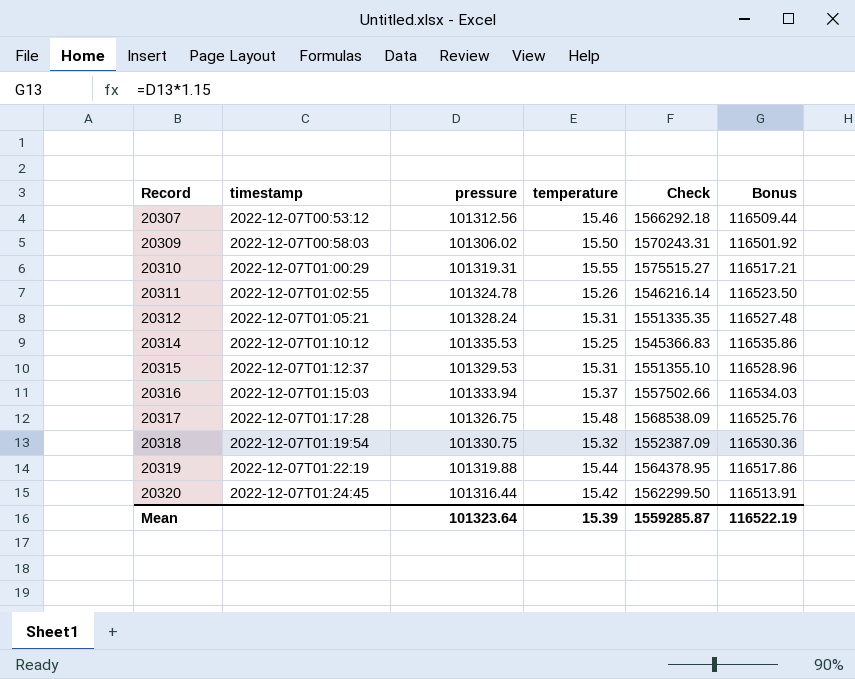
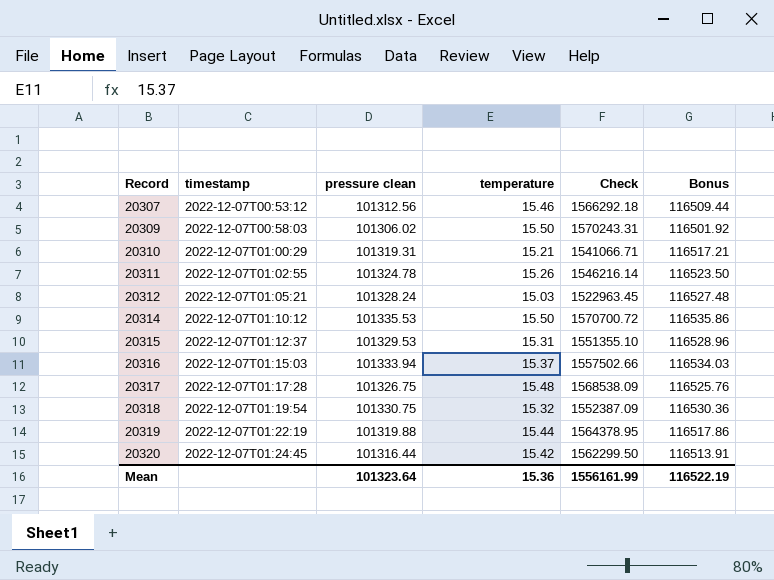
column name: pressure -> pressure clean
20310 | temperature: 15.55 -> 15.21
20310 | Check: 1575515.27 -> 1541066.71
20312 | temperature: 15.31 -> 15.03
20312 | Check: 1551335.35 -> 1522963.45
20314 | temperature: 15.25 -> 15.50
20314 | Check: 1545366.83 -> 1570700.72
Mean | temperature: 15.39 -> 15.36
Mean | Check: 1559285.87 -> 1556161.99

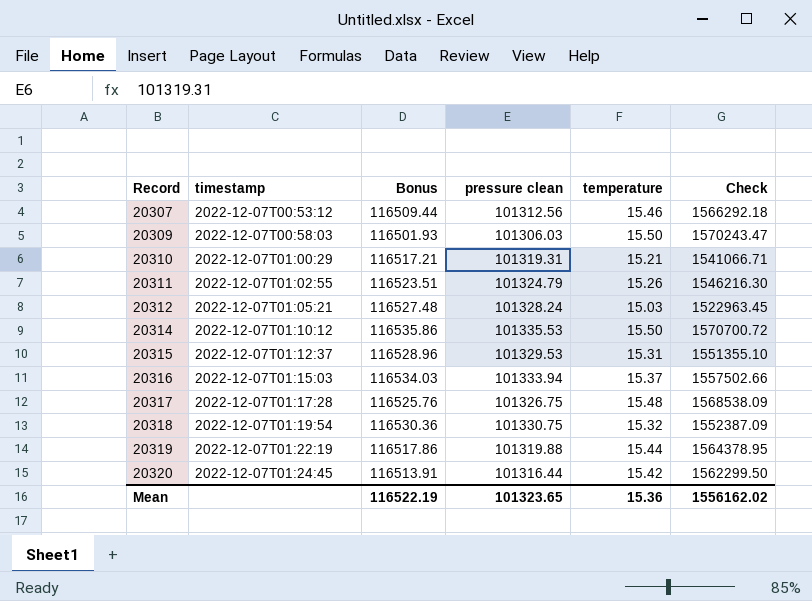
column Bonus | position: 6 -> 3
20309 | Bonus: 116501.92 -> 116501.93
20309 | pressure clean: 101306.02 -> 101306.03
20309 | Check: 1570243.31 -> 1570243.47
20311 | Bonus: 116523.50 -> 116523.51
20311 | pressure clean: 101324.78 -> 101324.79
20311 | Check: 1546216.14 -> 1546216.30
Mean | pressure clean: 101323.64 -> 101323.65
Mean | Check: 1556161.99 -> 1556162.02

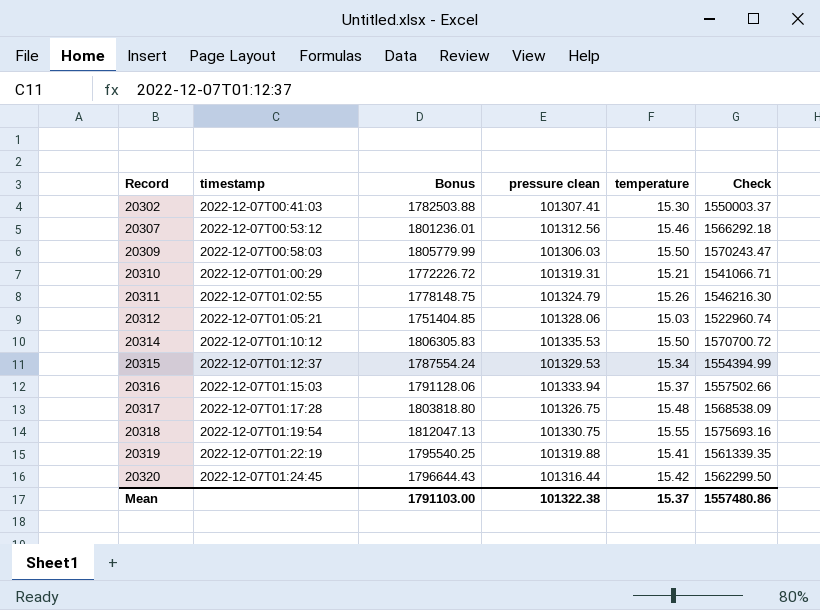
column Bonus | formula: [pressure clean] * 1.15 -> [Check] * 1.15
row 20302: none -> 2022-12-07T00:41:03 | 1782503.88 | 101307.41 | 15.30 | 1550003.37
20312 | pressure clean: 101328.24 -> 101328.06
20312 | Check: 1522963.45 -> 1522960.74
20315 | temperature: 15.31 -> 15.34
20315 | Check: 1551355.10 -> 1554394.99
20318 | temperature: 15.32 -> 15.55
20318 | Check: 1552387.09 -> 1575693.16
20319 | temperature: 15.44 -> 15.41
20319 | Check: 1564378.95 -> 1561339.35
Mean | Bonus: 116522.19 -> 1791103.00
Mean | pressure clean: 101323.65 -> 101322.38
Mean | temperature: 15.36 -> 15.37
Mean | Check: 1556162.02 -> 1557480.86

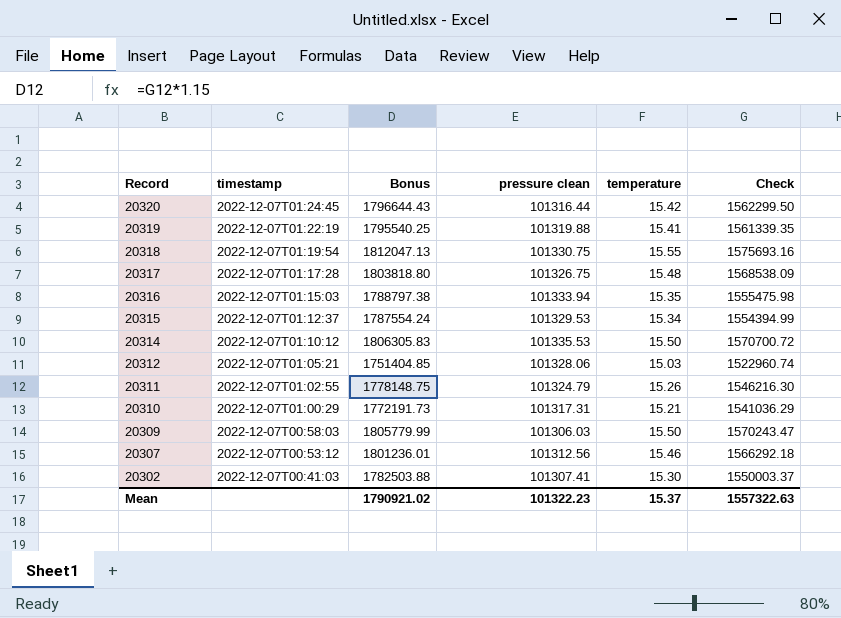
row order: Record ascending -> Record descending
20316 | Bonus: 1791128.06 -> 1788797.38
20316 | temperature: 15.37 -> 15.35
20316 | Check: 1557502.66 -> 1555475.98
20310 | Bonus: 1772226.72 -> 1772191.73
20310 | pressure clean: 101319.31 -> 101317.31
20310 | Check: 1541066.71 -> 1541036.29
Mean | Bonus: 1791103.00 -> 1790921.02
Mean | pressure clean: 101322.38 -> 101322.23
Mean | Check: 1557480.86 -> 1557322.63

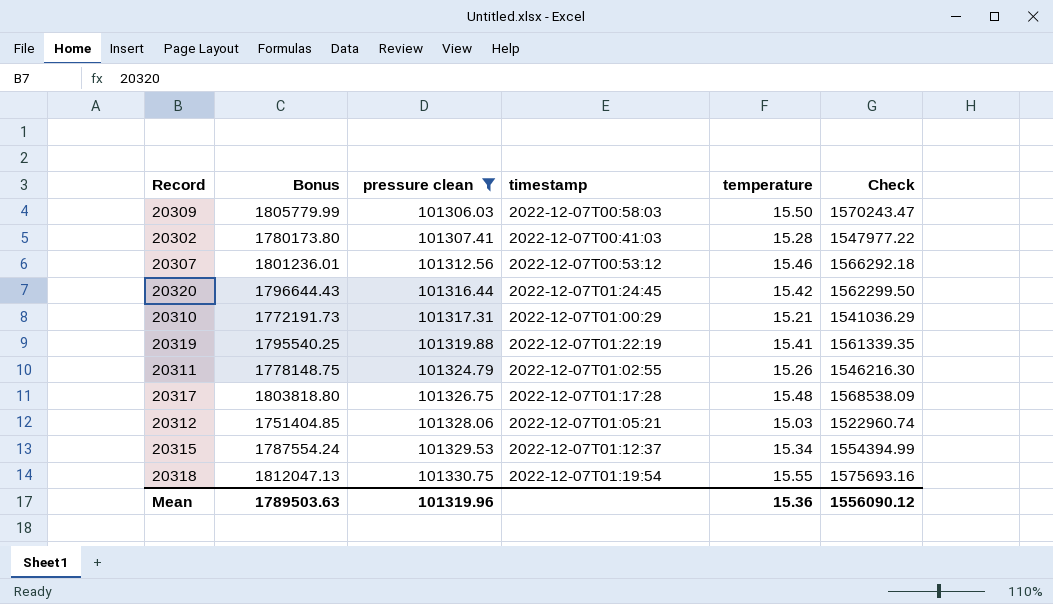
filter: none -> pressure clean <= 101330.75
row order: Record descending -> pressure clean ascending
column timestamp | position: 2 -> 4
20302 | Bonus: 1782503.88 -> 1780173.80
20302 | temperature: 15.30 -> 15.28
20302 | Check: 1550003.37 -> 1547977.22
Mean | Bonus: 1790921.02 -> 1789503.63
Mean | pressure clean: 101322.23 -> 101319.96
Mean | temperature: 15.37 -> 15.36
Mean | Check: 1557322.63 -> 1556090.12

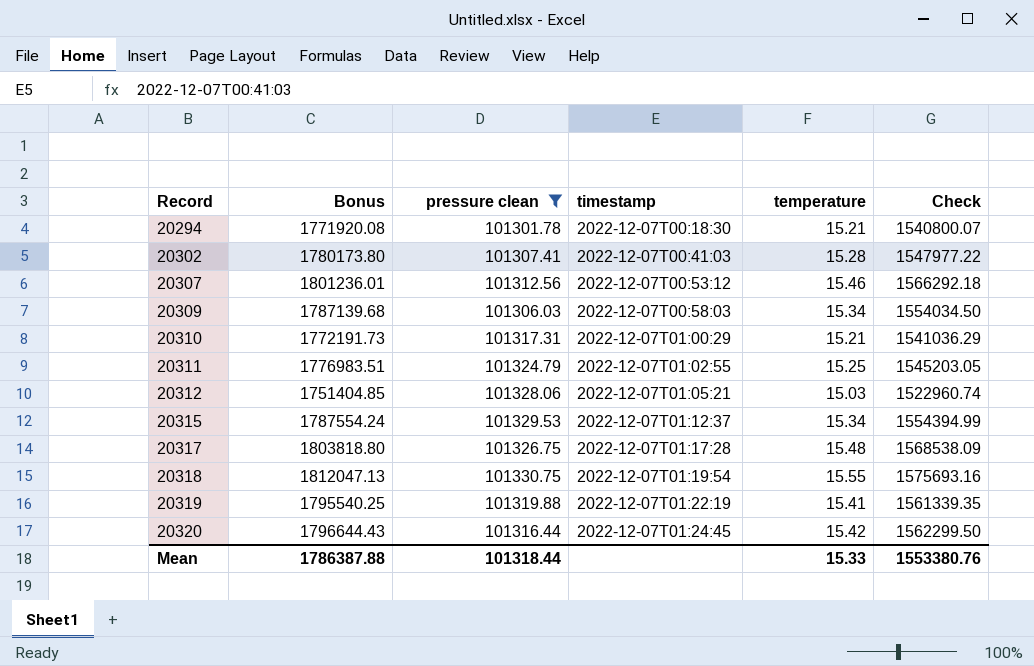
row order: pressure clean ascending -> Record ascending
row 20294: none -> 1771920.08 | 101301.78 | 2022-12-07T00:18:30 | 15.21 | 1540800.07
20309 | Bonus: 1805779.99 -> 1787139.68
20309 | temperature: 15.50 -> 15.34
20309 | Check: 1570243.47 -> 1554034.50
20311 | Bonus: 1778148.75 -> 1776983.51
20311 | temperature: 15.26 -> 15.25
20311 | Check: 1546216.30 -> 1545203.05
Mean | Bonus: 1789503.63 -> 1786387.88
Mean | pressure clean: 101319.96 -> 101318.44
Mean | temperature: 15.36 -> 15.33
Mean | Check: 1556090.12 -> 1553380.76

